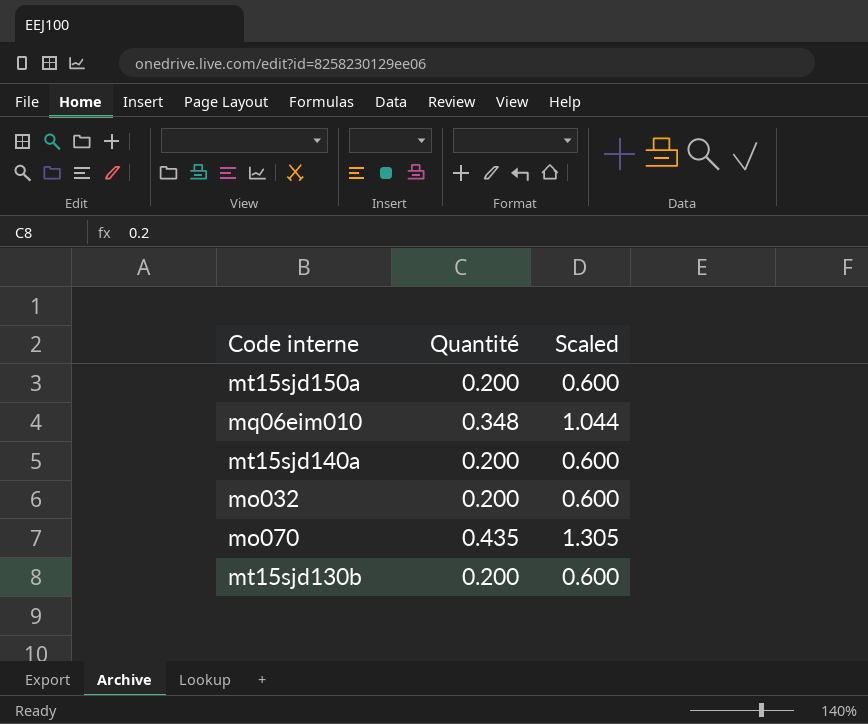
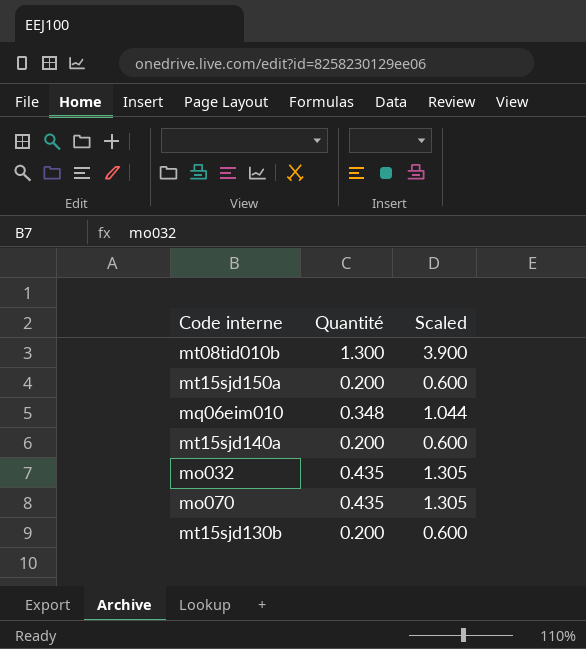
row mt08tid010b: none -> 1.300 | 3.900
mo032 | Quantité: 0.200 -> 0.435
mo032 | Scaled: 0.600 -> 1.305

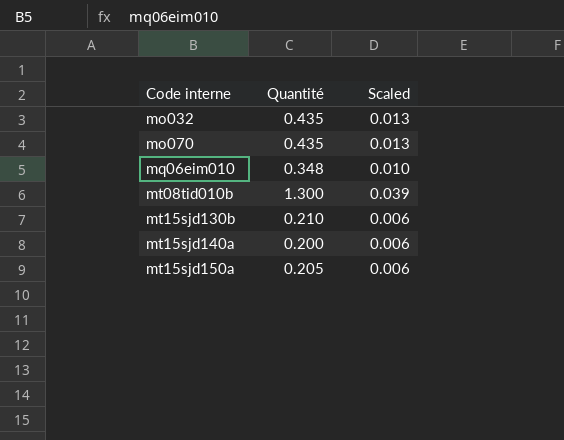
row order: none -> Code interne ascending
column Scaled | formula: [Quantité] * 3 -> [Quantité] * 0.03
mt15sjd130b | Quantité: 0.200 -> 0.210
mt15sjd150a | Quantité: 0.200 -> 0.205

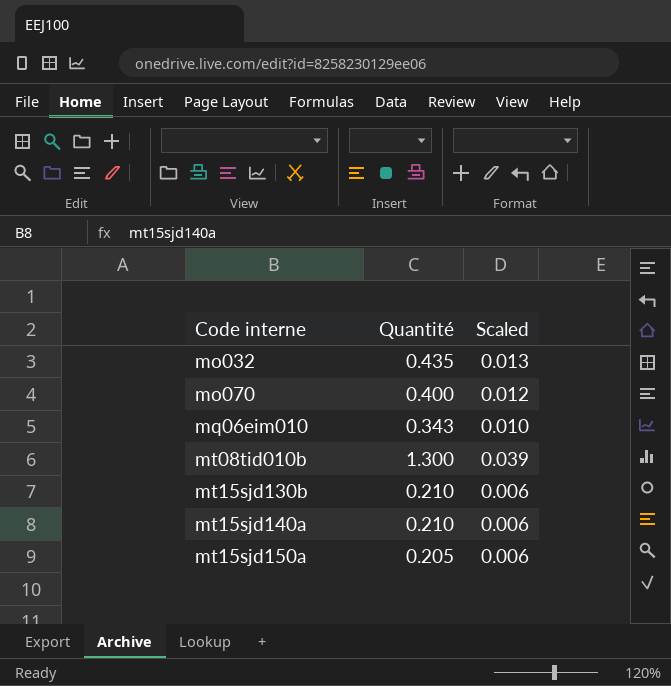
mo070 | Quantité: 0.435 -> 0.400
mo070 | Scaled: 0.013 -> 0.012
mq06eim010 | Quantité: 0.348 -> 0.343
mt15sjd140a | Quantité: 0.200 -> 0.210

